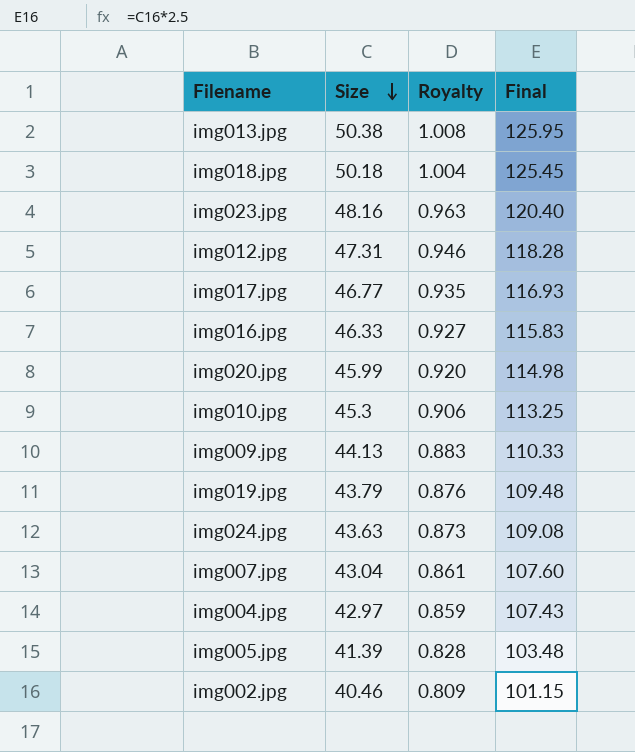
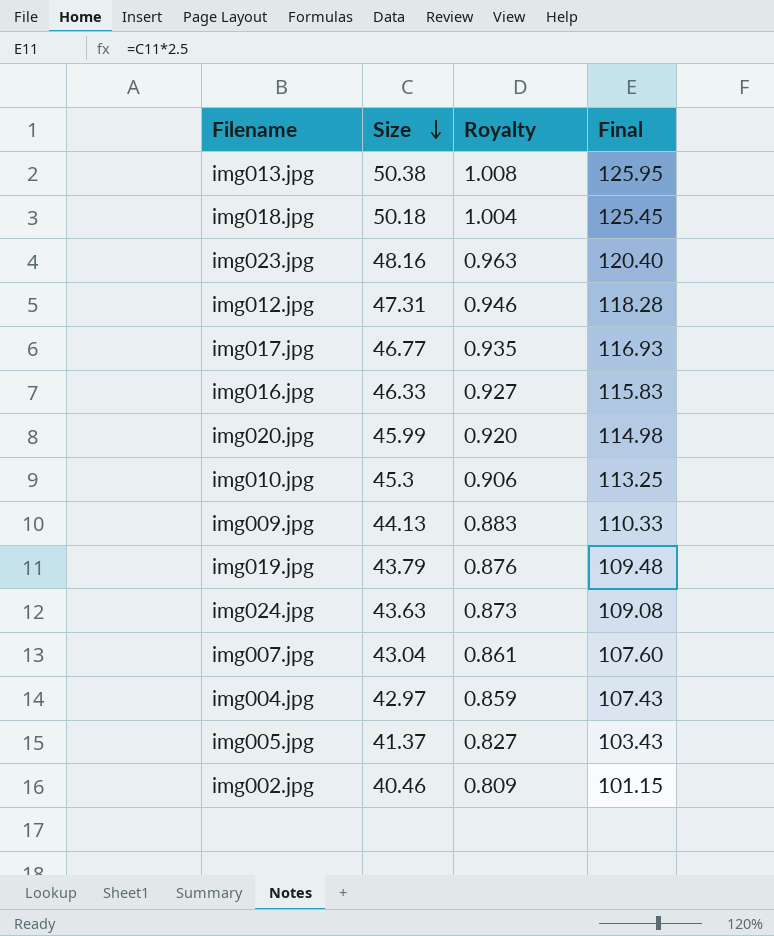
img005.jpg | Size: 41.39 -> 41.37
img005.jpg | Royalty: 0.828 -> 0.827
img005.jpg | Final: 103.48 -> 103.43

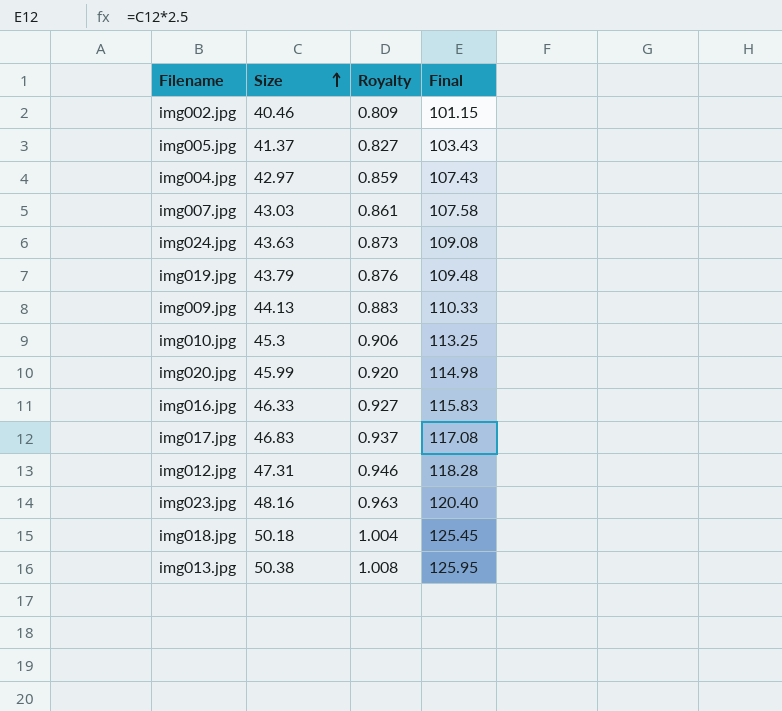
row order: Size descending -> Size ascending
img007.jpg | Size: 43.04 -> 43.03
img007.jpg | Final: 107.60 -> 107.58
img017.jpg | Size: 46.77 -> 46.83
img017.jpg | Royalty: 0.935 -> 0.937
img017.jpg | Final: 116.93 -> 117.08

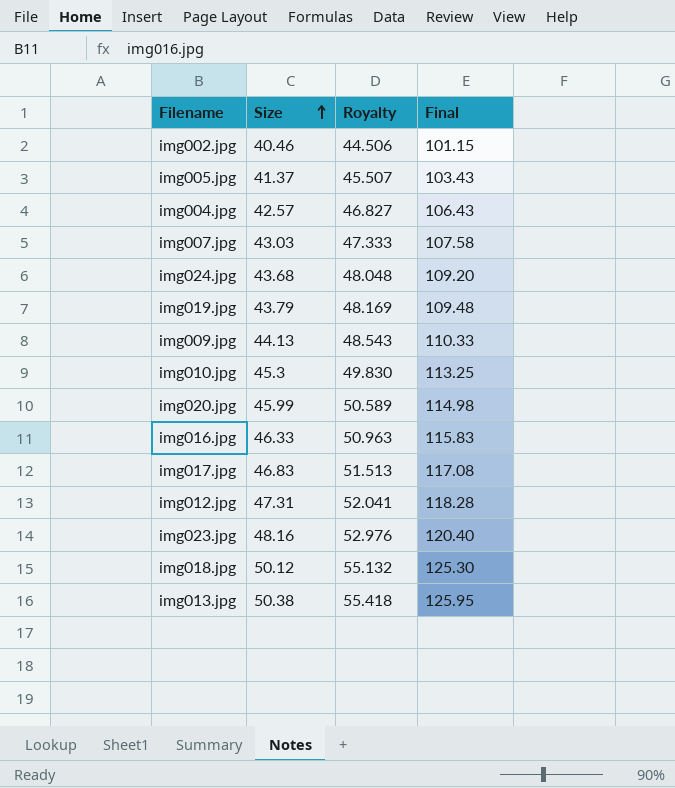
column Royalty | formula: [Size] * 0.02 -> [Size] * 1.1
img004.jpg | Size: 42.97 -> 42.57
img004.jpg | Final: 107.43 -> 106.43
img024.jpg | Size: 43.63 -> 43.68
img024.jpg | Final: 109.08 -> 109.20
img018.jpg | Size: 50.18 -> 50.12
img018.jpg | Final: 125.45 -> 125.30

